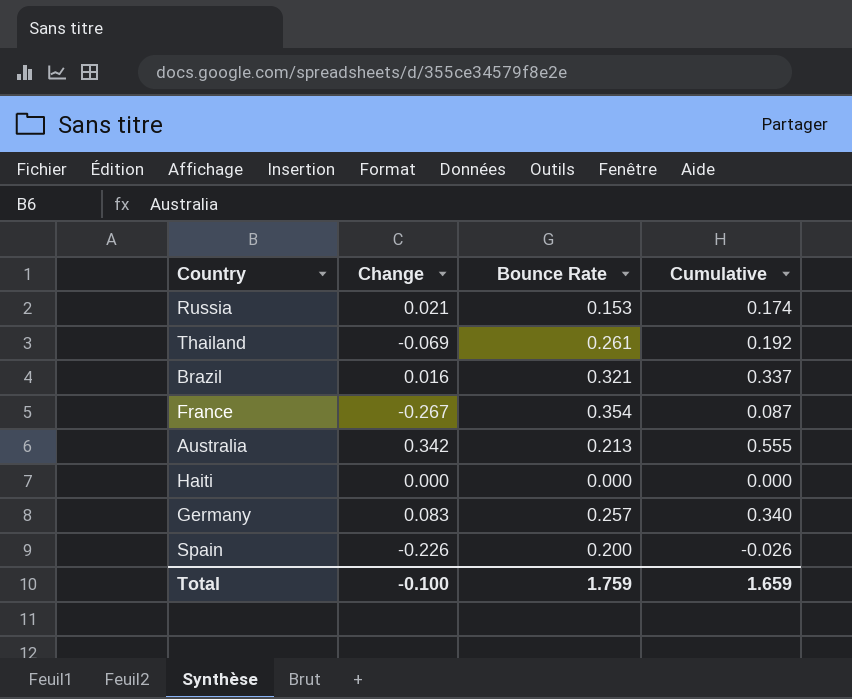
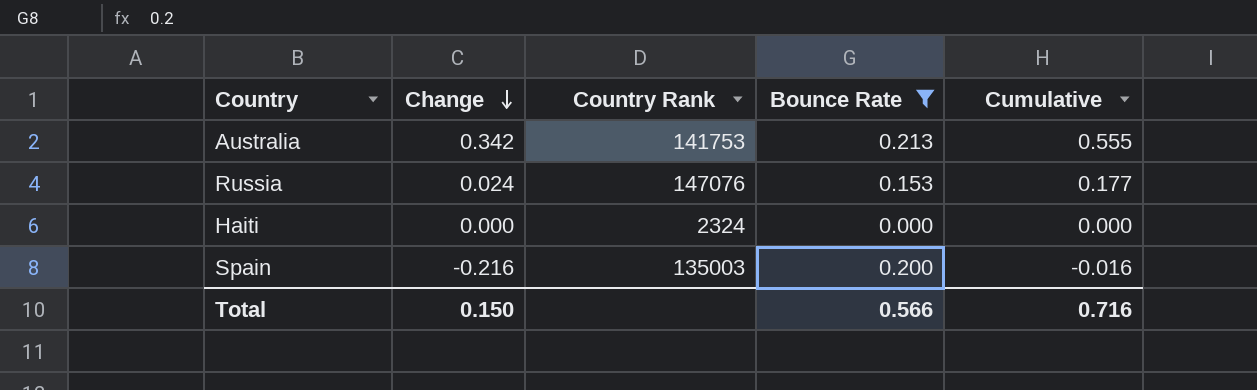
filter: none -> Bounce Rate <= 0.213
row order: none -> Change descending
column Country Rank | position: none -> 3
Russia | Change: 0.021 -> 0.024
Russia | Cumulative: 0.174 -> 0.177
Spain | Change: -0.226 -> -0.216
Spain | Cumulative: -0.026 -> -0.016
Total | Change: -0.100 -> 0.150
Total | Bounce Rate: 1.759 -> 0.566
Total | Cumulative: 1.659 -> 0.716

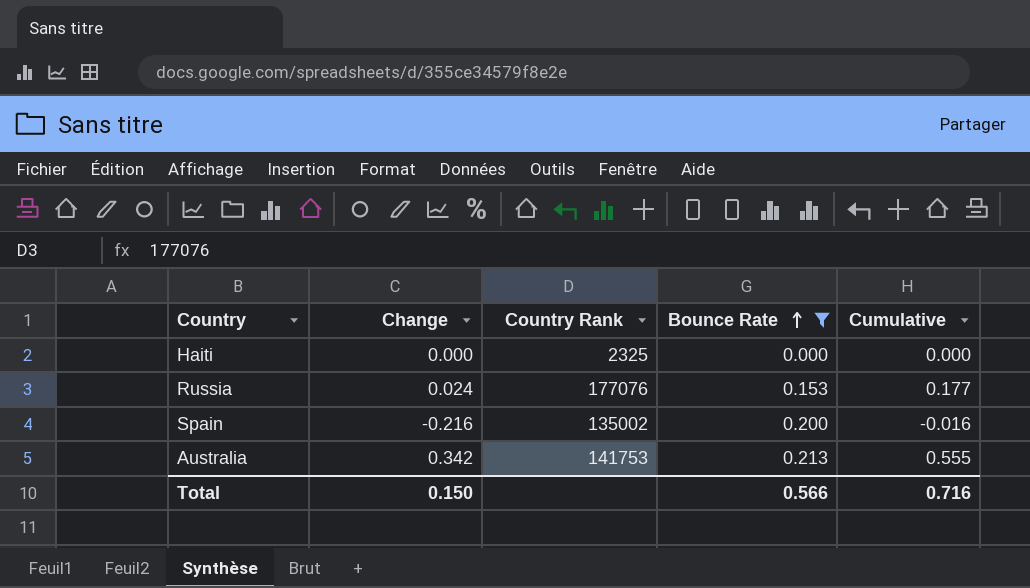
row order: Change descending -> Bounce Rate ascending
Haiti | Country Rank: 2324 -> 2325
Russia | Country Rank: 147076 -> 177076
Spain | Country Rank: 135003 -> 135002

